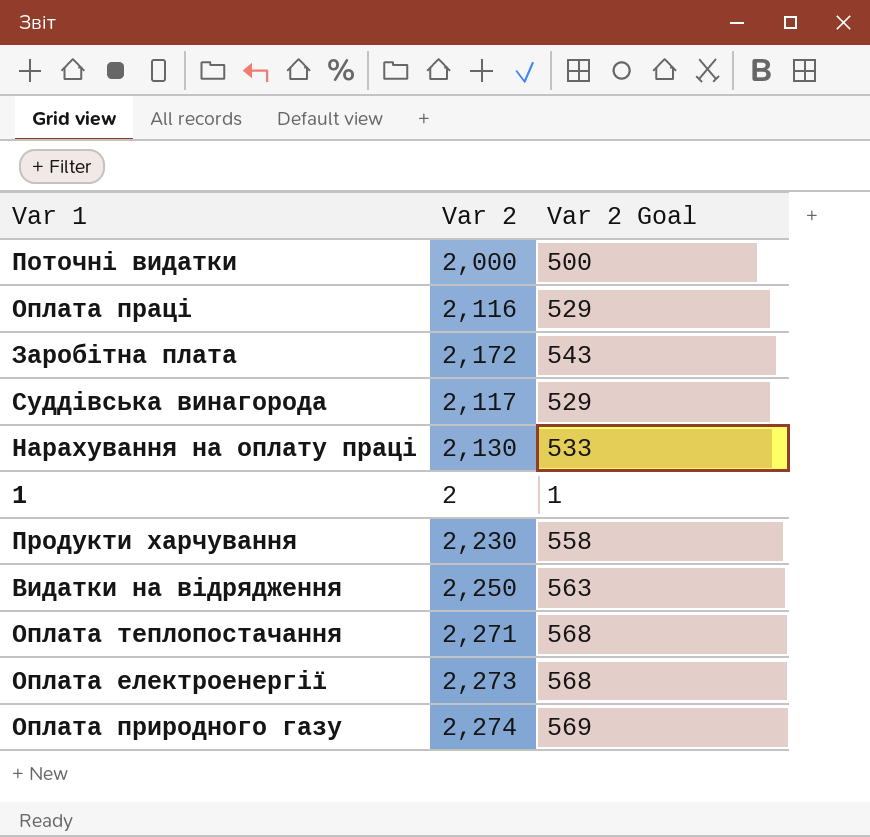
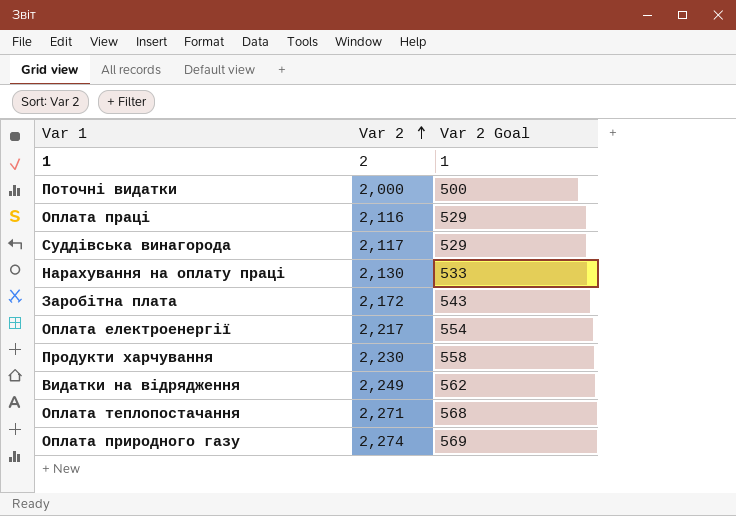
row order: none -> Var 2 ascending
Оплата електроенергії | Var 2: 2,273 -> 2,217
Оплата електроенергії | Var 2 Goal: 568 -> 554
Видатки на відрядження | Var 2: 2,250 -> 2,249
Видатки на відрядження | Var 2 Goal: 563 -> 562

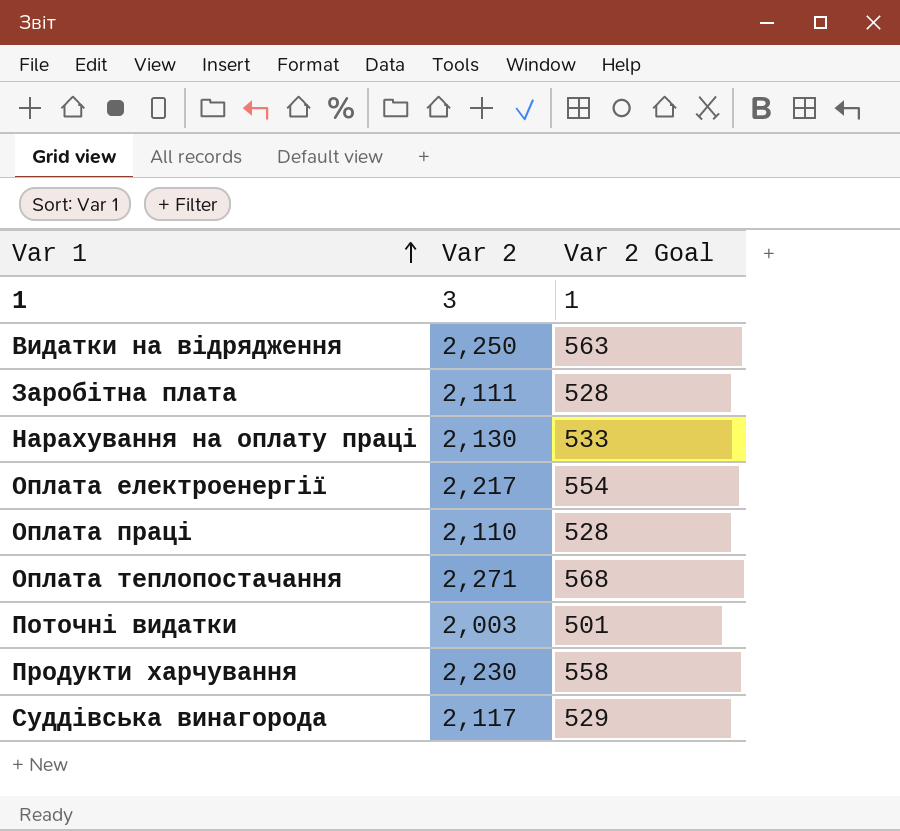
row order: Var 2 ascending -> Var 1 ascending
row Оплата природного газу: 2,274 | 569 -> none
1 | Var 2: 2 -> 3
Видатки на відрядження | Var 2: 2,249 -> 2,250
Видатки на відрядження | Var 2 Goal: 562 -> 563
Заробітна плата | Var 2: 2,172 -> 2,111
Заробітна плата | Var 2 Goal: 543 -> 528
Оплата праці | Var 2: 2,116 -> 2,110
Оплата праці | Var 2 Goal: 529 -> 528
Поточні видатки | Var 2: 2,000 -> 2,003
Поточні видатки | Var 2 Goal: 500 -> 501

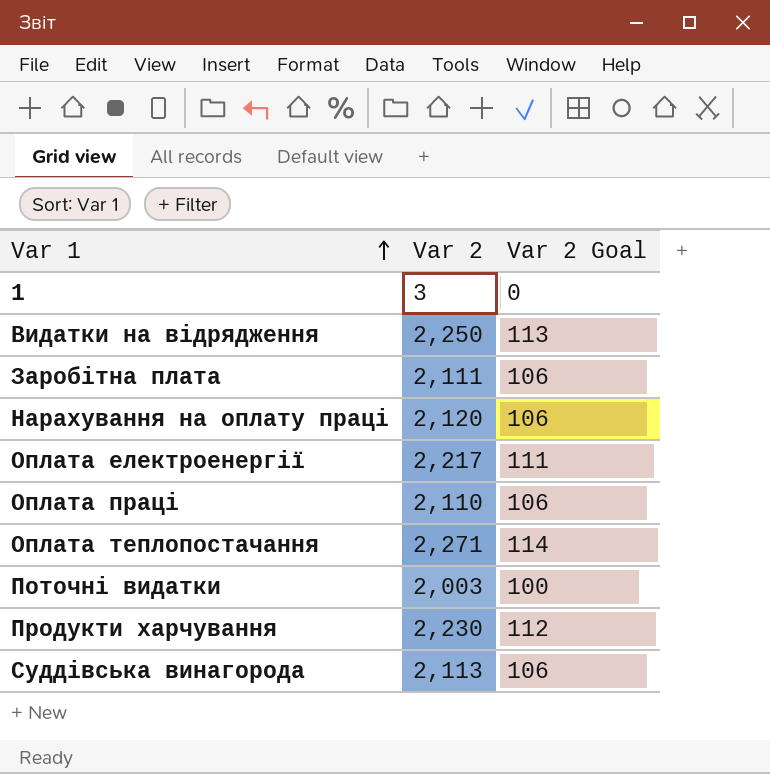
column Var 2 Goal | formula: [Var 2] * 0.25 -> [Var 2] * 0.05
Нарахування на оплату праці | Var 2: 2,130 -> 2,120
Суддівська винагорода | Var 2: 2,117 -> 2,113

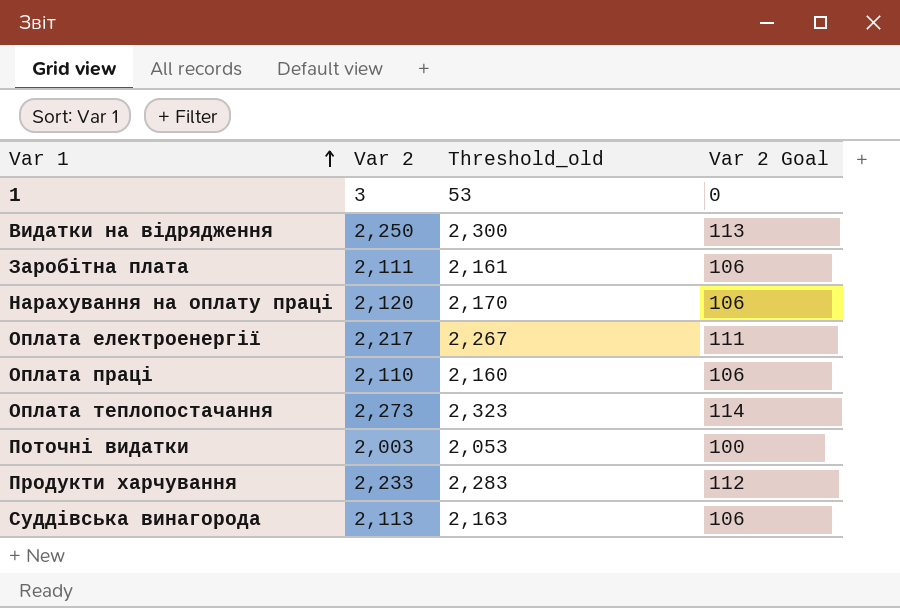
column Threshold_old | formula: none -> [Var 2] + 50
Оплата теплопостачання | Var 2: 2,271 -> 2,273
Продукти харчування | Var 2: 2,230 -> 2,233

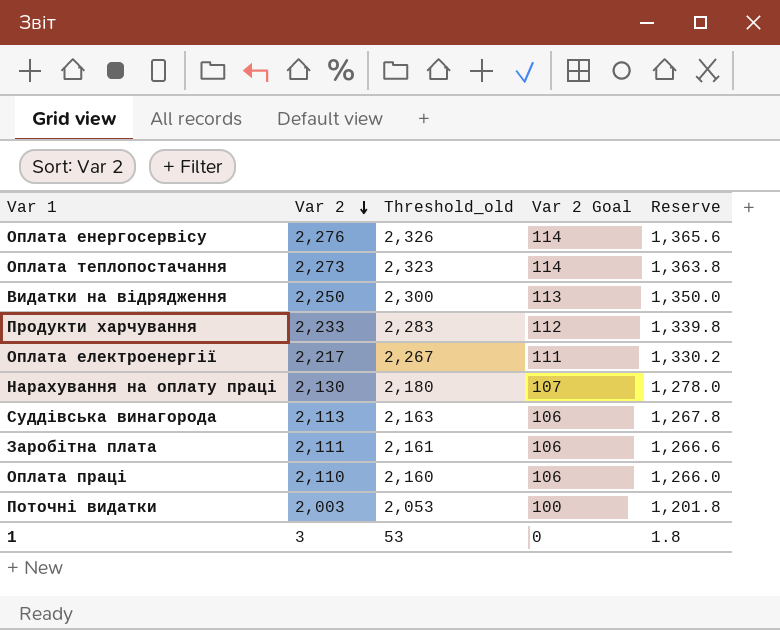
row order: Var 1 ascending -> Var 2 descending
column Reserve | formula: none -> [Var 2] * 0.6
row Оплата енергосервісу: none -> 2,276 | 2,326 | 114 | 1,365.6
Нарахування на оплату праці | Var 2: 2,120 -> 2,130
Нарахування на оплату праці | Threshold_old: 2,170 -> 2,180
Нарахування на оплату праці | Var 2 Goal: 106 -> 107

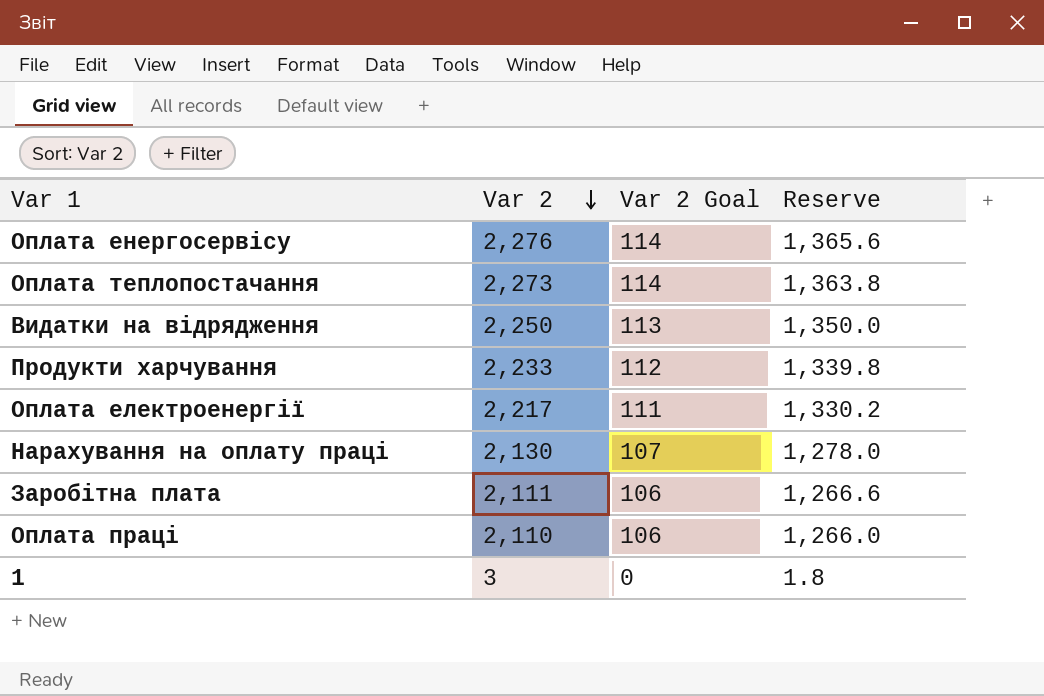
column Threshold_old | formula: [Var 2] + 50 -> none
row Суддівська винагорода: 2,113 | 2,163 | 106 | 1,267.8 -> none
row Поточні видатки: 2,003 | 2,053 | 100 | 1,201.8 -> none

